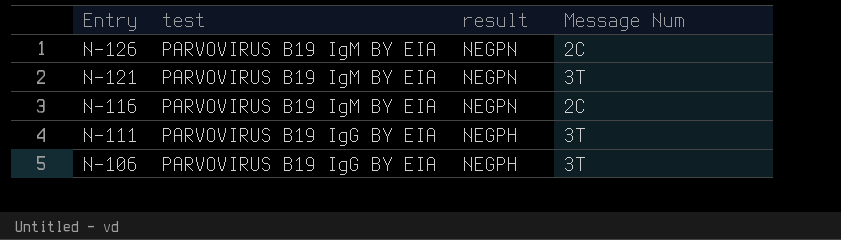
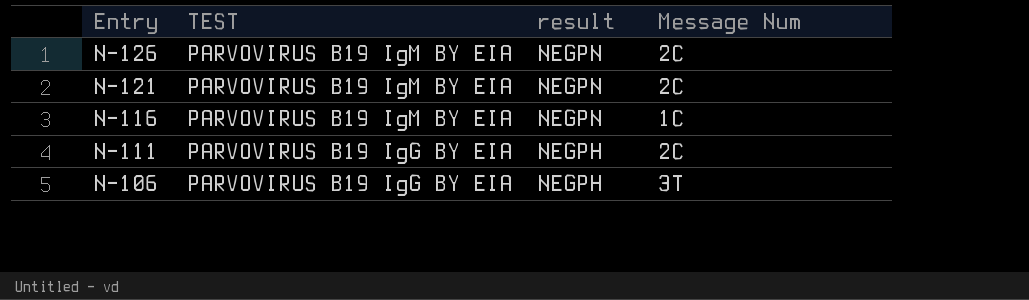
column name: test -> TEST
N-121 | Message Num: 3T -> 2C
N-116 | Message Num: 2C -> 1C
N-111 | Message Num: 3T -> 2C

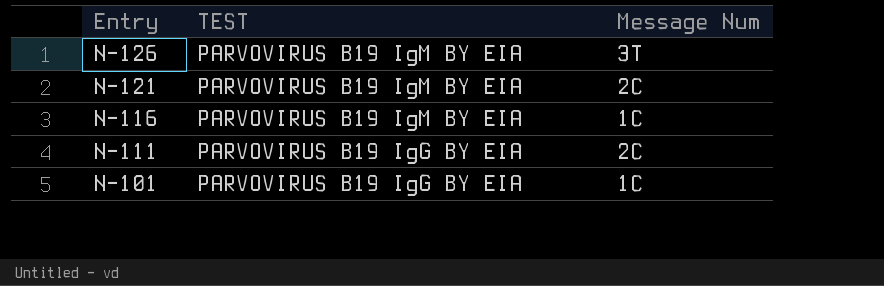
column result | position: 3 -> none
row N-106: PARVOVIRUS B19 IgG BY EIA | NEGPH | 3T -> none
N-126 | Message Num: 2C -> 3T
row N-101: none -> PARVOVIRUS B19 IgG BY EIA | 1C

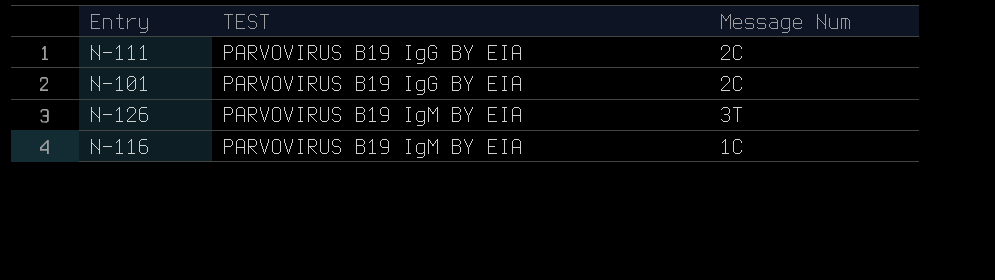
row order: Entry descending -> TEST ascending
row N-121: PARVOVIRUS B19 IgM BY EIA | 2C -> none
N-101 | Message Num: 1C -> 2C

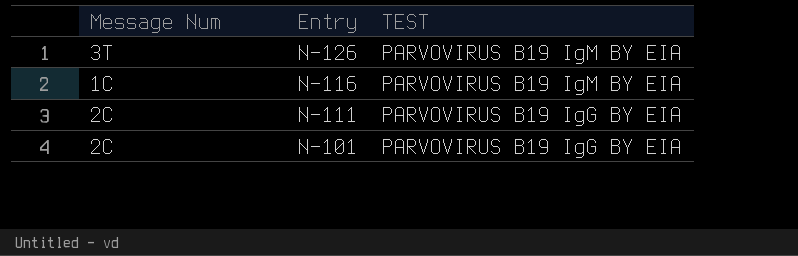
row order: TEST ascending -> Entry descending
column Message Num | position: 3 -> 1

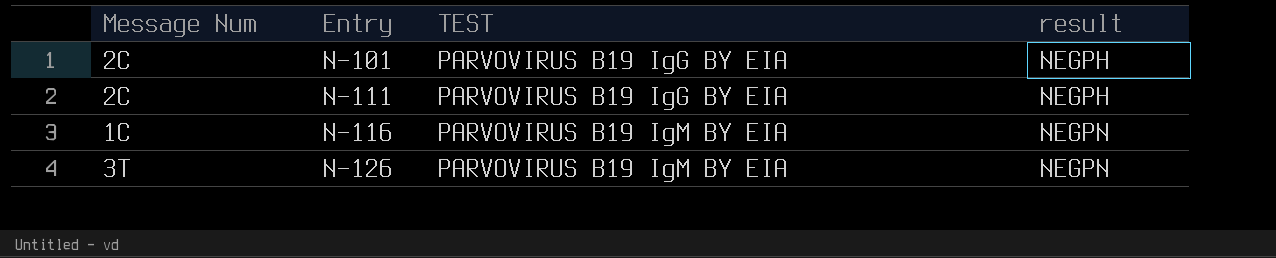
row order: Entry descending -> Entry ascending
column result | position: none -> 4

